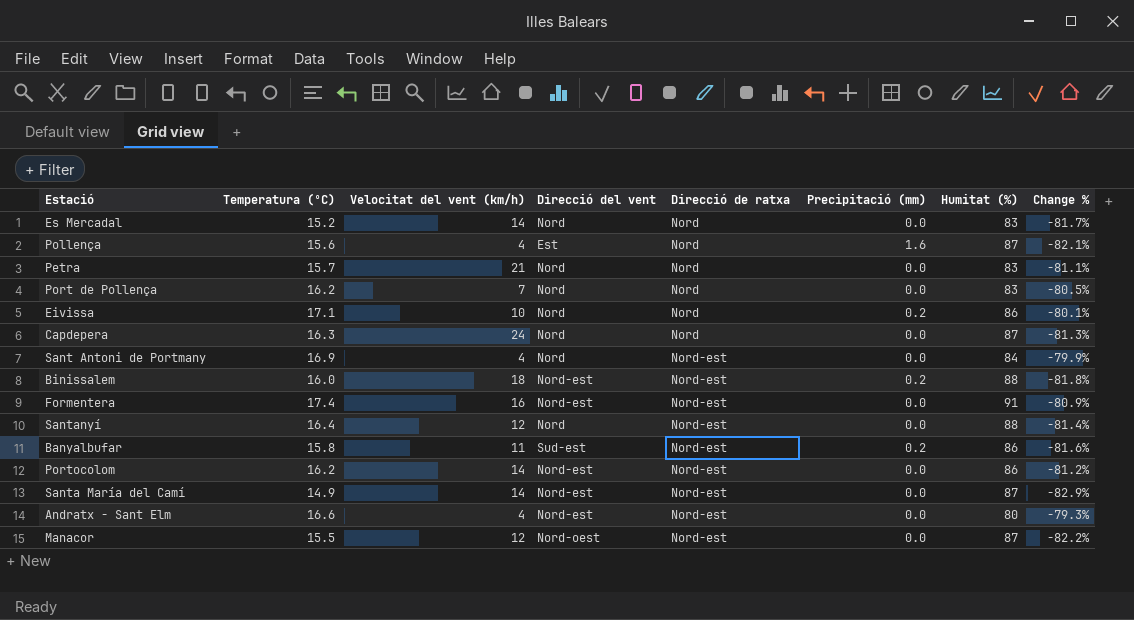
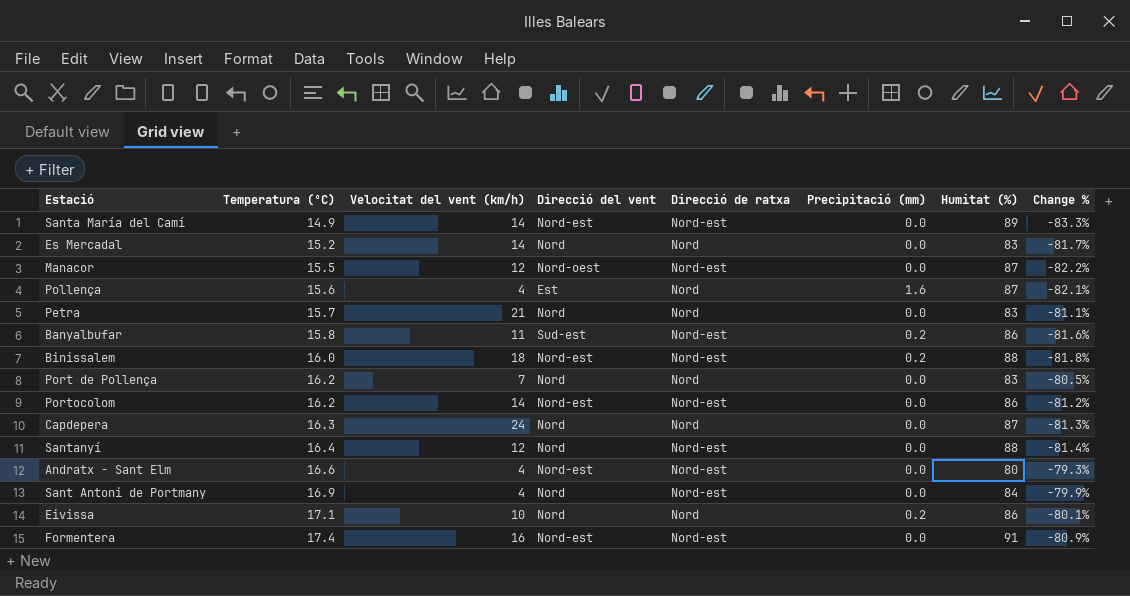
row order: Direcció de ratxa ascending -> Temperatura (ºC) ascending
Santa María del Camí | Humitat (%): 87 -> 89
Santa María del Camí | Change %: -82.9% -> -83.3%

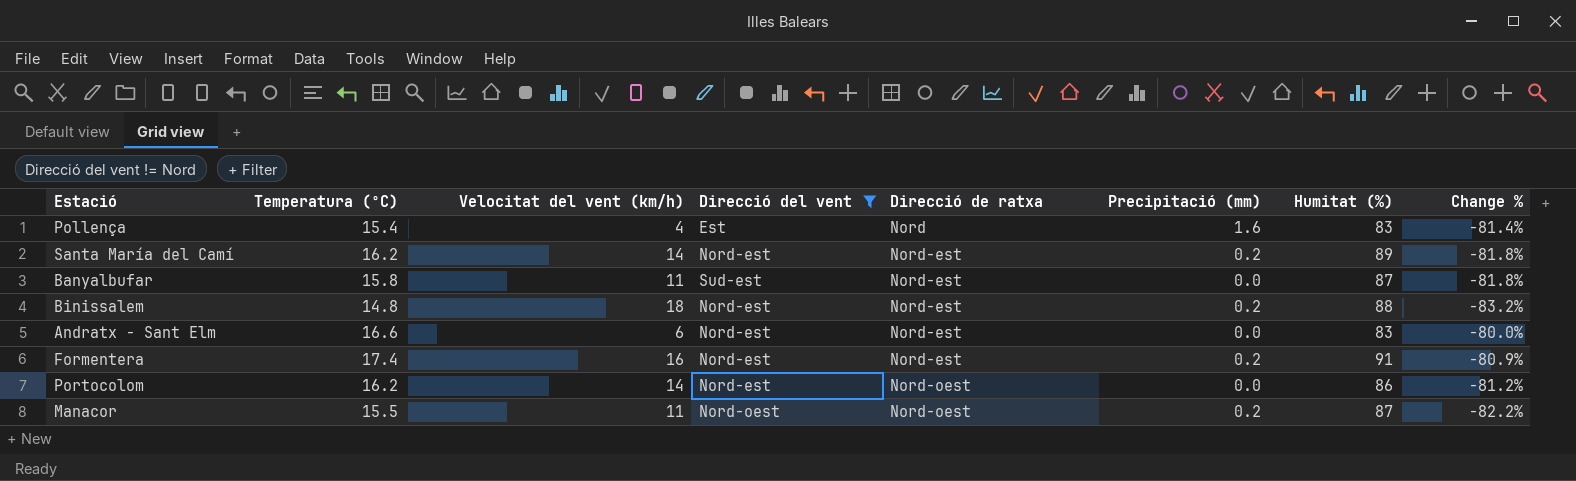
filter: none -> Direcció del vent != Nord
row order: Temperatura (ºC) ascending -> Direcció de ratxa ascending
Pollença | Temperatura (ºC): 15.6 -> 15.4
Pollença | Humitat (%): 87 -> 83
Pollença | Change %: -82.1% -> -81.4%
Santa María del Camí | Temperatura (ºC): 14.9 -> 16.2
Santa María del Camí | Precipitació (mm): 0.0 -> 0.2
Santa María del Camí | Change %: -83.3% -> -81.8%
Banyalbufar | Precipitació (mm): 0.2 -> 0.0
Banyalbufar | Humitat (%): 86 -> 87
Banyalbufar | Change %: -81.6% -> -81.8%
Binissalem | Temperatura (ºC): 16.0 -> 14.8
Binissalem | Change %: -81.8% -> -83.2%
Andratx - Sant Elm | Velocitat del vent (km/h): 4 -> 6
Andratx - Sant Elm | Humitat (%): 80 -> 83
Andratx - Sant Elm | Change %: -79.3% -> -80.0%
Formentera | Precipitació (mm): 0.0 -> 0.2
Portocolom | Direcció de ratxa: Nord-est -> Nord-oest
Manacor | Velocitat del vent (km/h): 12 -> 11
Manacor | Direcció de ratxa: Nord-est -> Nord-oest
Manacor | Precipitació (mm): 0.0 -> 0.2

